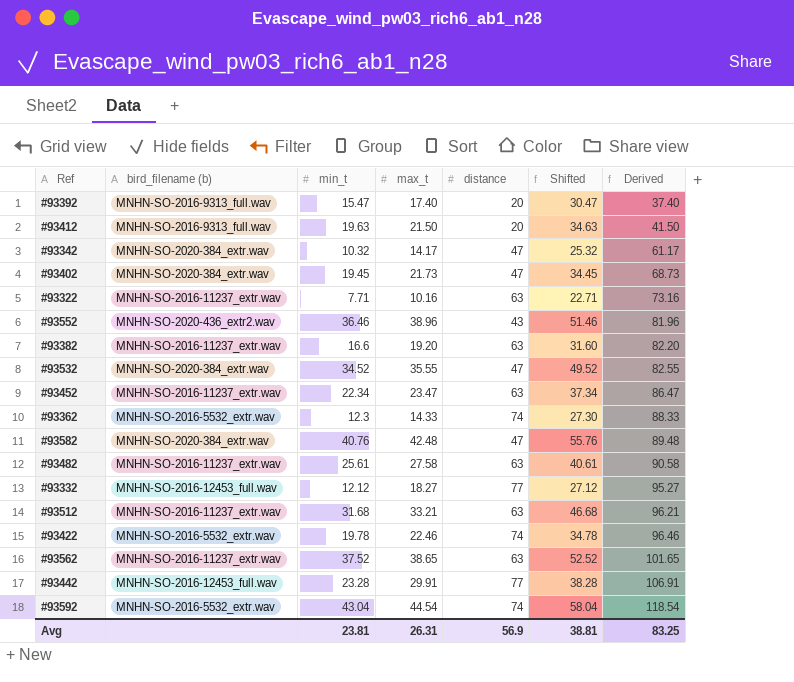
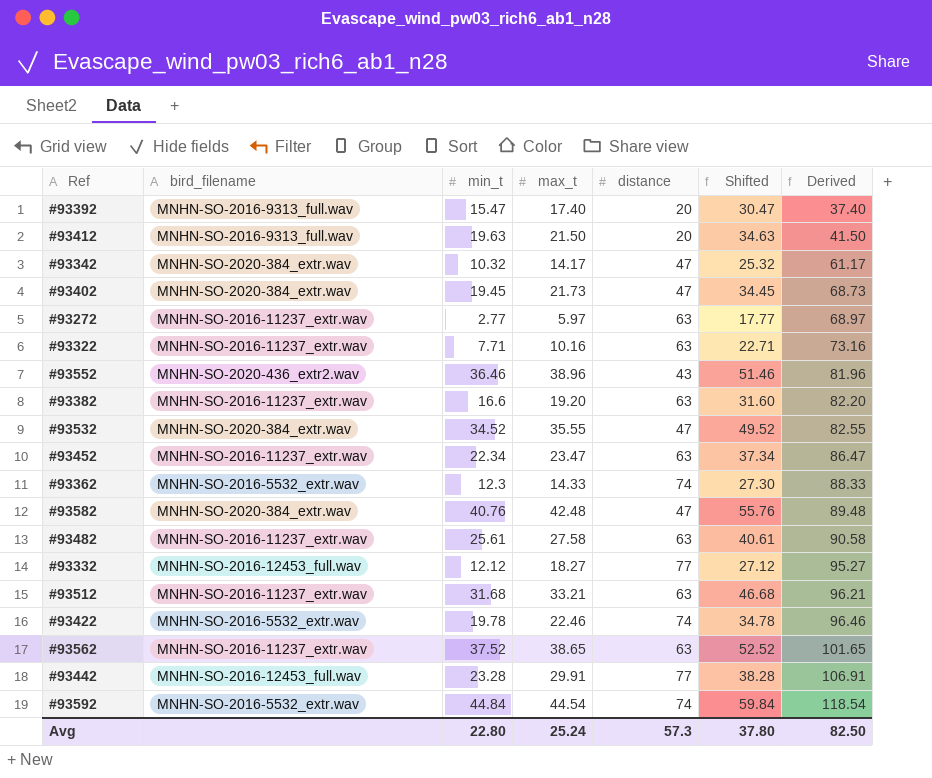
column name: bird_filename (b) -> bird_filename
row #93272: none -> MNHN-SO-2016-11237_extr.wav | 2.77 | 5.97 | 63 | 17.77 | 68.97
#93592 | min_t: 43.04 -> 44.84
#93592 | Shifted: 58.04 -> 59.84
Avg | min_t: 23.81 -> 22.80
Avg | max_t: 26.31 -> 25.24
Avg | distance: 56.9 -> 57.3
Avg | Shifted: 38.81 -> 37.80
Avg | Derived: 83.25 -> 82.50

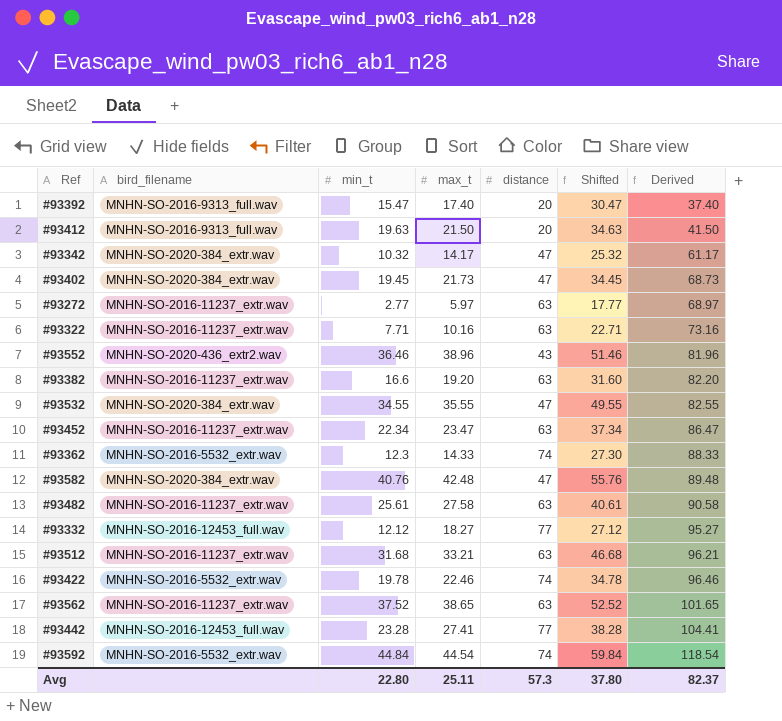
#93532 | min_t: 34.52 -> 34.55
#93532 | Shifted: 49.52 -> 49.55
#93442 | max_t: 29.91 -> 27.41
#93442 | Derived: 106.91 -> 104.41
Avg | max_t: 25.24 -> 25.11
Avg | Derived: 82.50 -> 82.37

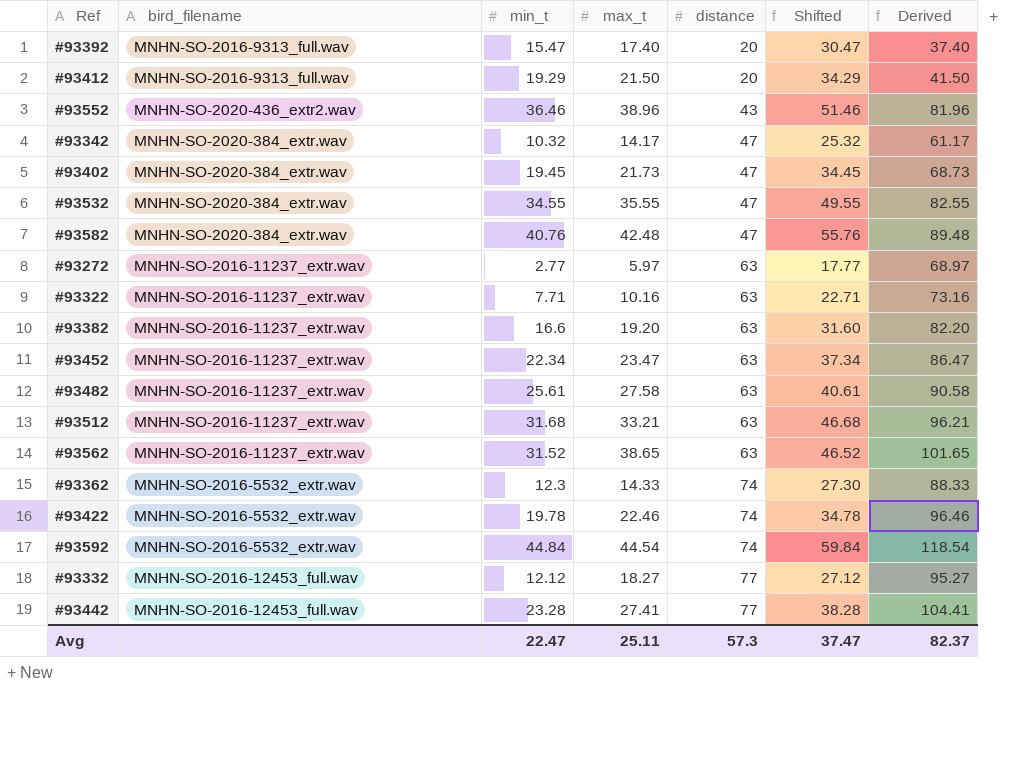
row order: Derived ascending -> distance ascending
#93412 | min_t: 19.63 -> 19.29
#93412 | Shifted: 34.63 -> 34.29
#93562 | min_t: 37.52 -> 31.52
#93562 | Shifted: 52.52 -> 46.52
Avg | min_t: 22.80 -> 22.47
Avg | Shifted: 37.80 -> 37.47

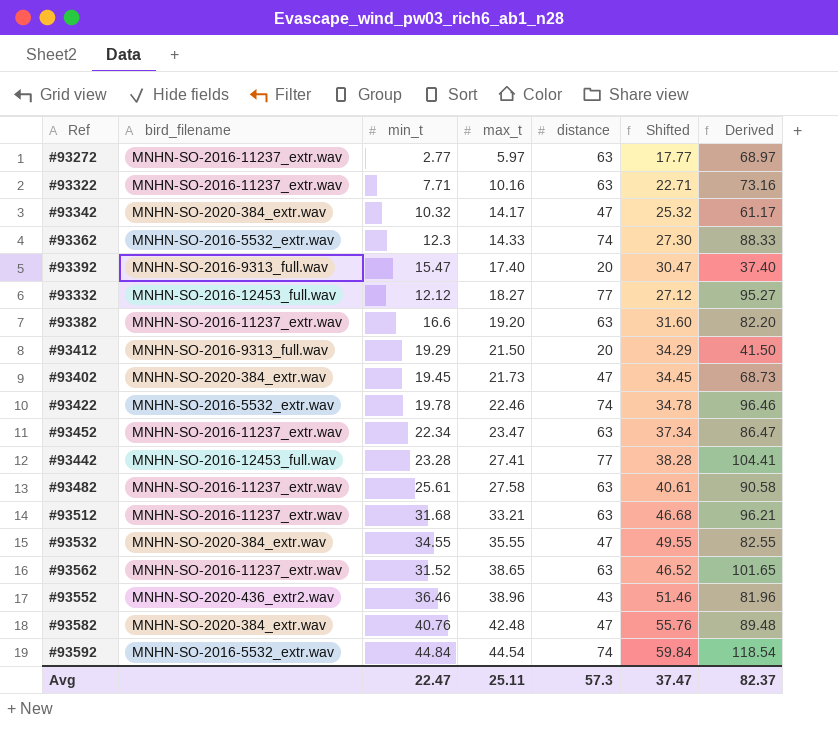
row order: distance ascending -> max_t ascending

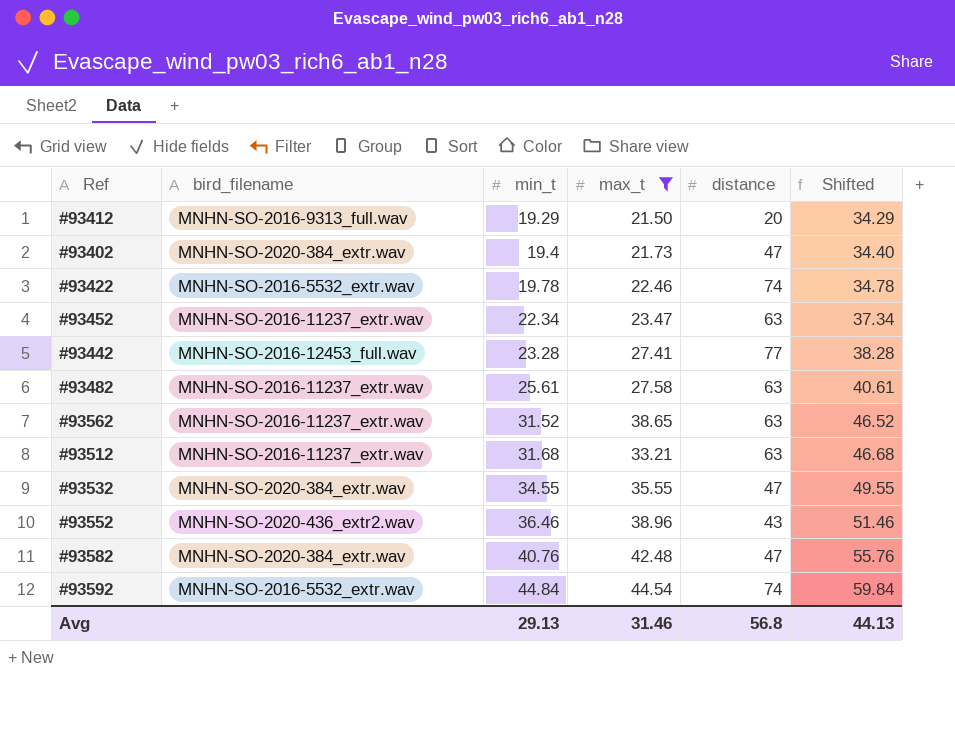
filter: none -> max_t >= 21.50
row order: max_t ascending -> min_t ascending
column Derived | formula: [max_t] + [distance] -> none
#93402 | min_t: 19.45 -> 19.4
#93402 | Shifted: 34.45 -> 34.40
Avg | min_t: 22.47 -> 29.13
Avg | max_t: 25.11 -> 31.46
Avg | distance: 57.3 -> 56.8
Avg | Shifted: 37.47 -> 44.13

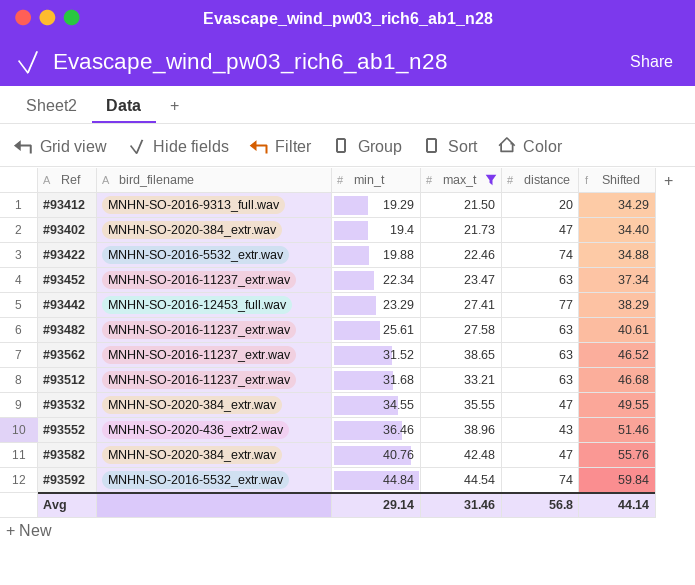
#93422 | min_t: 19.78 -> 19.88
#93422 | Shifted: 34.78 -> 34.88
#93442 | min_t: 23.28 -> 23.29
#93442 | Shifted: 38.28 -> 38.29
Avg | min_t: 29.13 -> 29.14
Avg | Shifted: 44.13 -> 44.14

